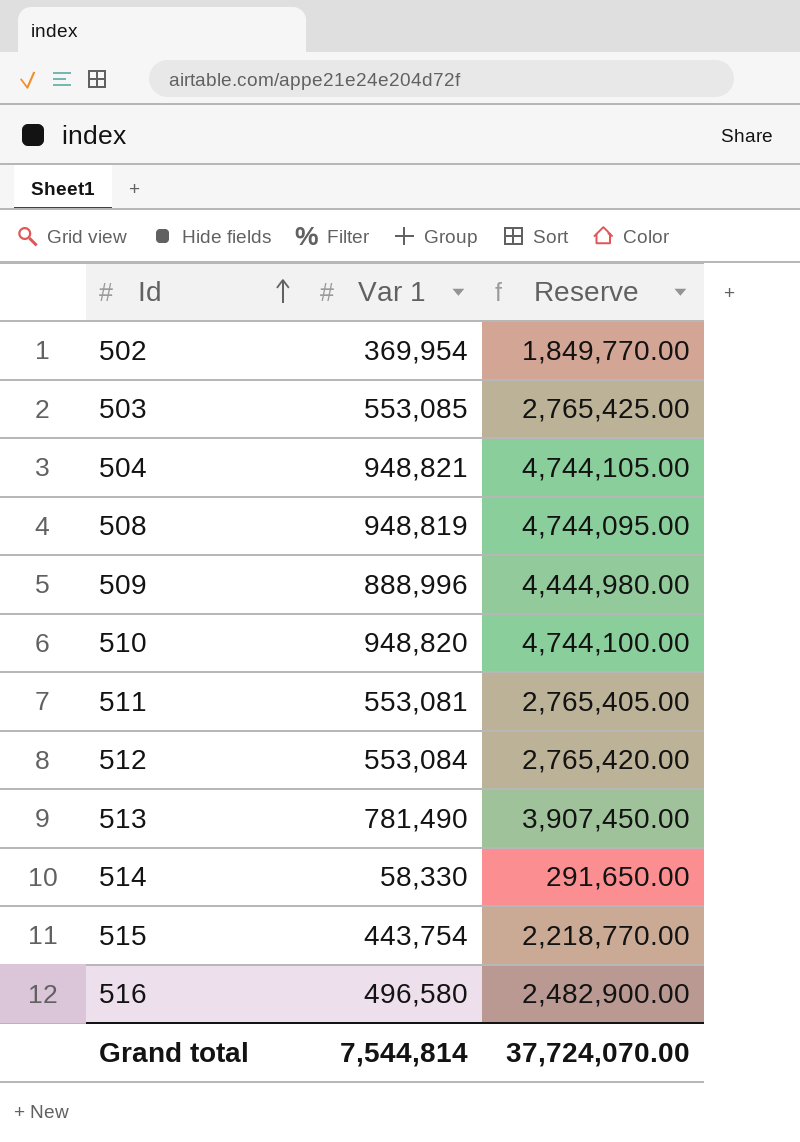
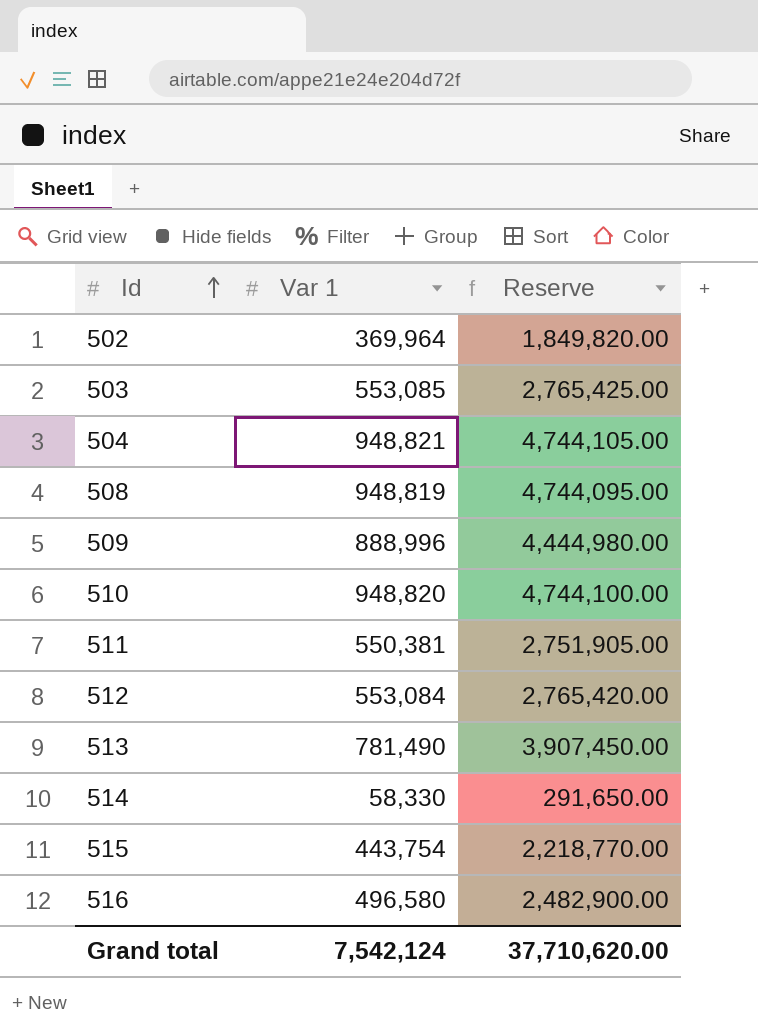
502 | Var 1: 369,954 -> 369,964
502 | Reserve: 1,849,770.00 -> 1,849,820.00
511 | Var 1: 553,081 -> 550,381
511 | Reserve: 2,765,405.00 -> 2,751,905.00
Grand total | Var 1: 7,544,814 -> 7,542,124
Grand total | Reserve: 37,724,070.00 -> 37,710,620.00

